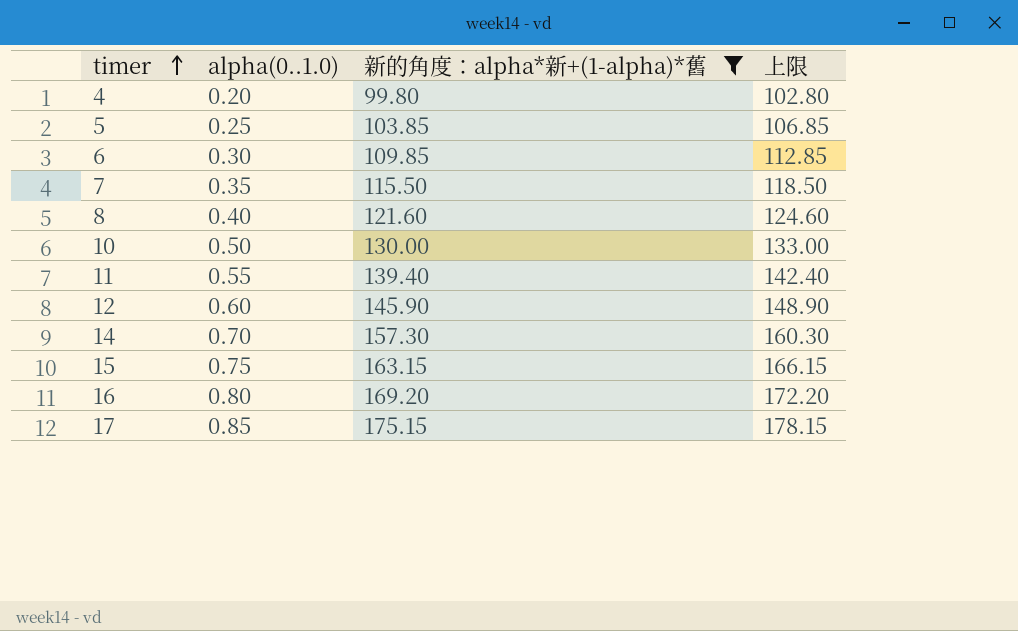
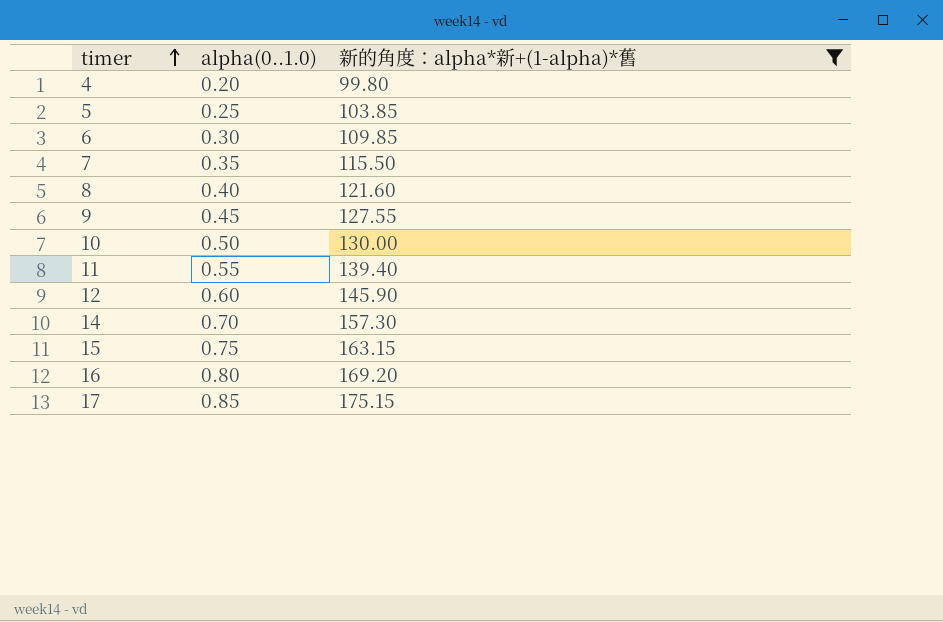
column 上限 | formula: [新的角度：alpha*新+(1-alpha)*舊] + 3 -> none
row 9: none -> 0.45 | 127.55

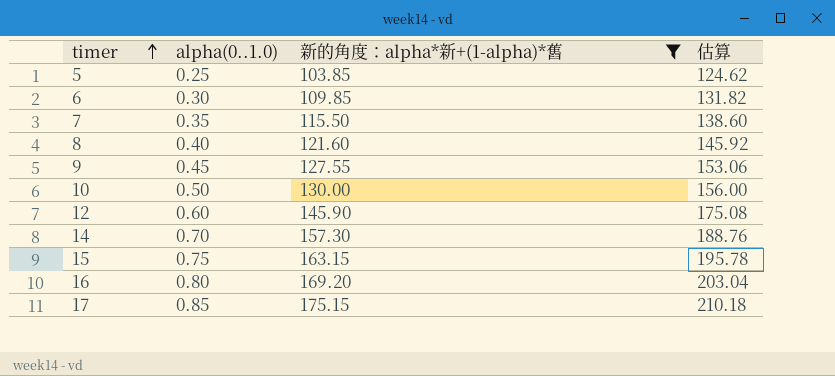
column 估算 | formula: none -> [新的角度：alpha*新+(1-alpha)*舊] * 1.2
row 4: 0.20 | 99.80 -> none
row 11: 0.55 | 139.40 -> none

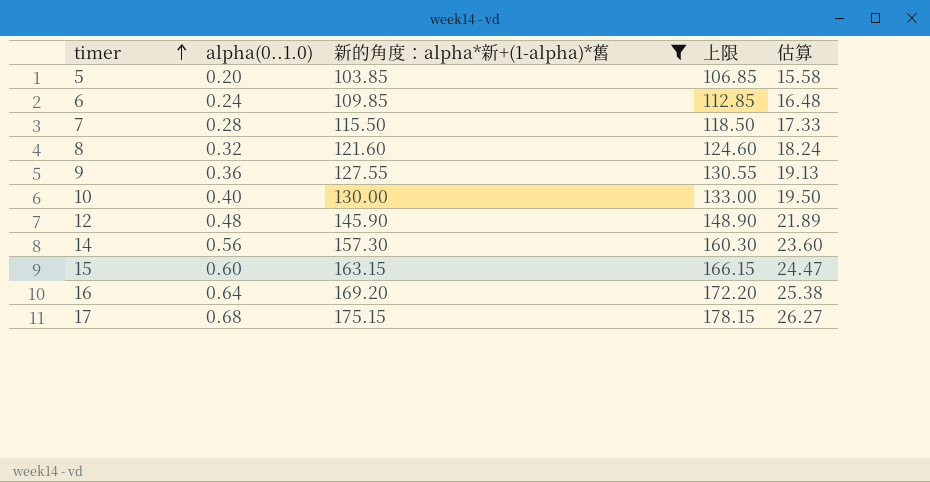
column 上限 | formula: none -> [新的角度：alpha*新+(1-alpha)*舊] + 3
column 估算 | formula: [新的角度：alpha*新+(1-alpha)*舊] * 1.2 -> [新的角度：alpha*新+(1-alpha)*舊] * 0.15
5 | alpha(0..1.0): 0.25 -> 0.20
6 | alpha(0..1.0): 0.30 -> 0.24
7 | alpha(0..1.0): 0.35 -> 0.28
8 | alpha(0..1.0): 0.40 -> 0.32
9 | alpha(0..1.0): 0.45 -> 0.36
10 | alpha(0..1.0): 0.50 -> 0.40
12 | alpha(0..1.0): 0.60 -> 0.48
14 | alpha(0..1.0): 0.70 -> 0.56
15 | alpha(0..1.0): 0.75 -> 0.60
16 | alpha(0..1.0): 0.80 -> 0.64
17 | alpha(0..1.0): 0.85 -> 0.68

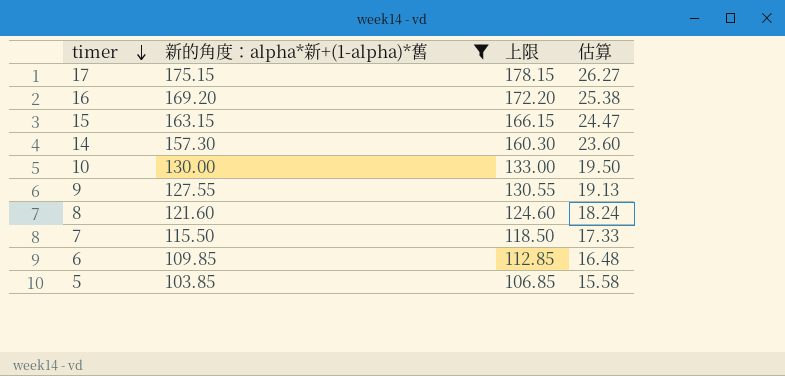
row order: timer ascending -> timer descending
column alpha(0..1.0) | position: 2 -> none
row 12: 0.48 | 145.90 | 148.90 | 21.89 -> none

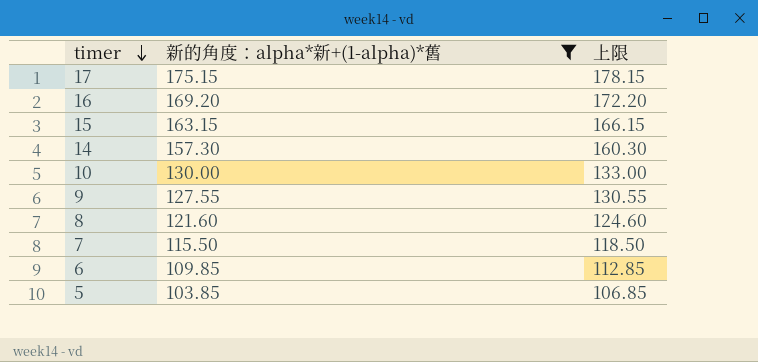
column 估算 | formula: [新的角度：alpha*新+(1-alpha)*舊] * 0.15 -> none

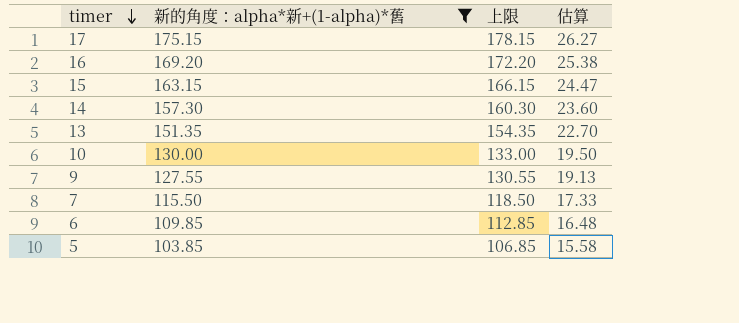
column 估算 | formula: none -> [新的角度：alpha*新+(1-alpha)*舊] * 0.15
row 8: 121.60 | 124.60 -> none
row 13: none -> 151.35 | 154.35 | 22.70

